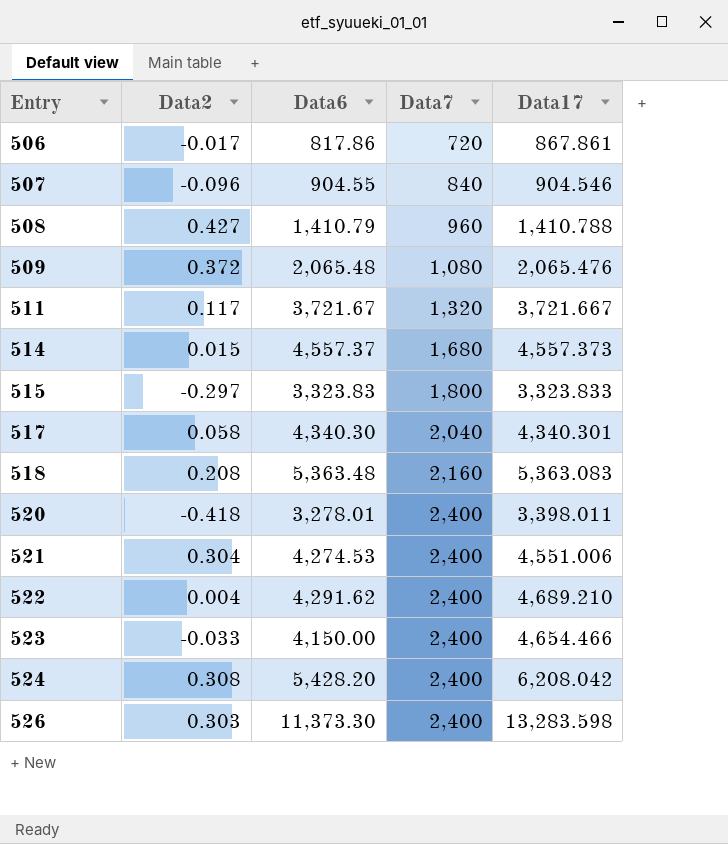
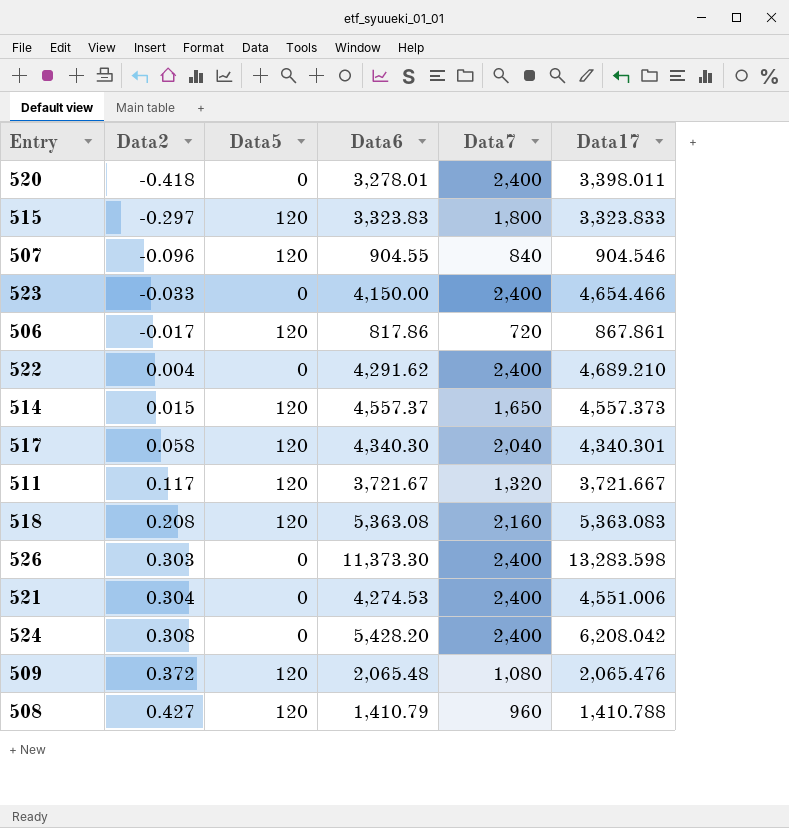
row order: Entry ascending -> Data2 ascending
column Data5 | position: none -> 3
514 | Data7: 1,680 -> 1,650
518 | Data6: 5,363.48 -> 5,363.08

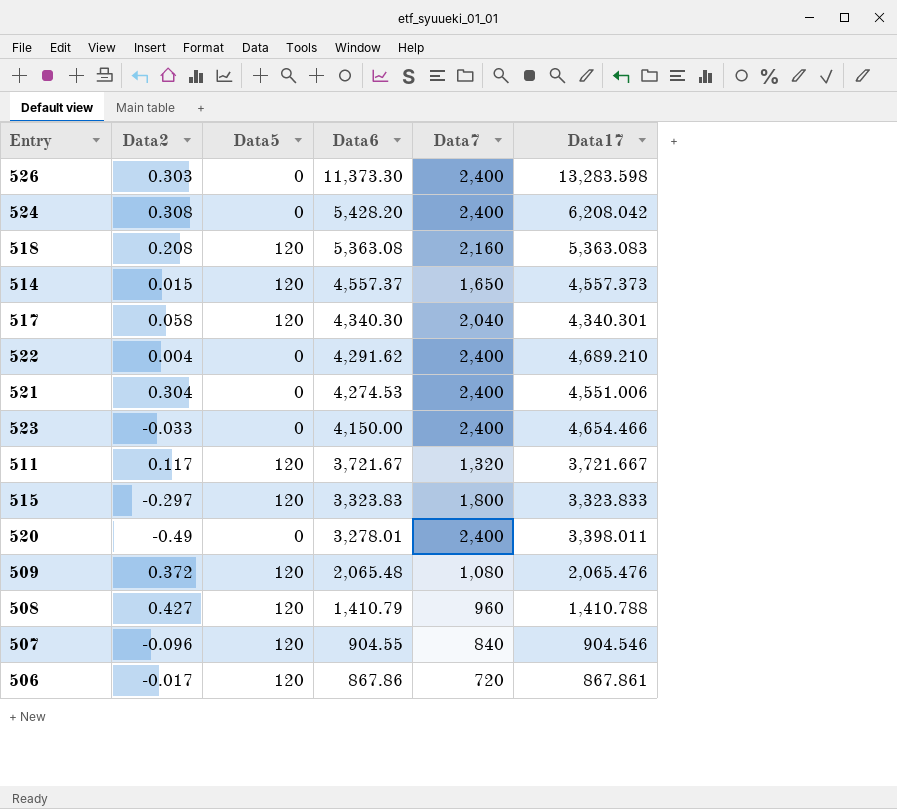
row order: Data2 ascending -> Data6 descending
520 | Data2: -0.418 -> -0.49
506 | Data6: 817.86 -> 867.86

